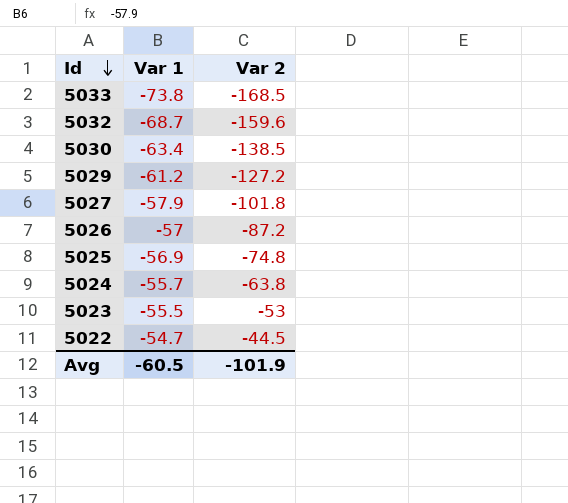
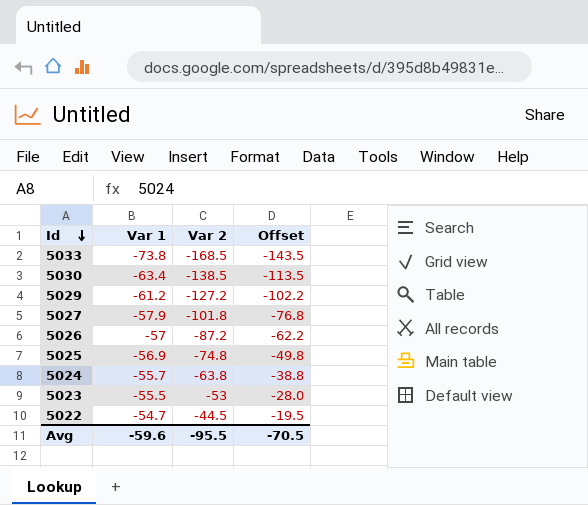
column Offset | formula: none -> [Var 2] + 25
row 5032: -68.7 | -159.6 -> none
Avg | Var 1: -60.5 -> -59.6
Avg | Var 2: -101.9 -> -95.5

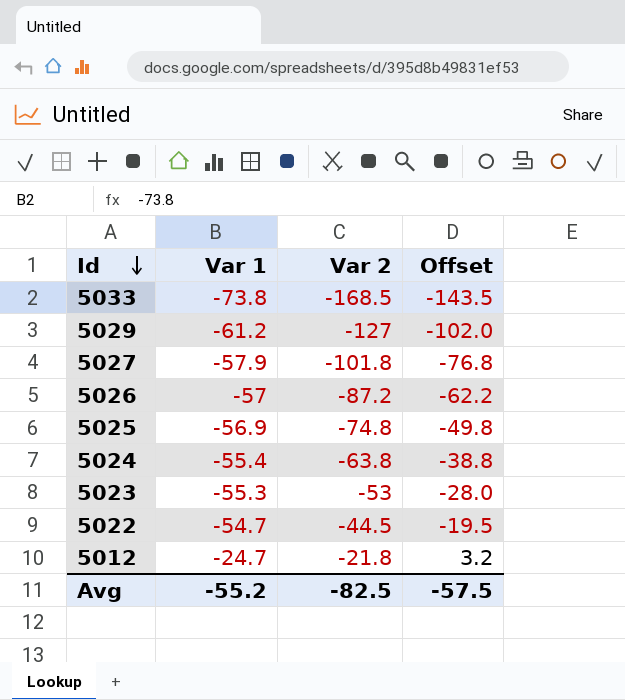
row 5030: -63.4 | -138.5 | -113.5 -> none
5029 | Var 2: -127.2 -> -127
5029 | Offset: -102.2 -> -102.0
5024 | Var 1: -55.7 -> -55.4
5023 | Var 1: -55.5 -> -55.3
row 5012: none -> -24.7 | -21.8 | 3.2
Avg | Var 1: -59.6 -> -55.2
Avg | Var 2: -95.5 -> -82.5
Avg | Offset: -70.5 -> -57.5

